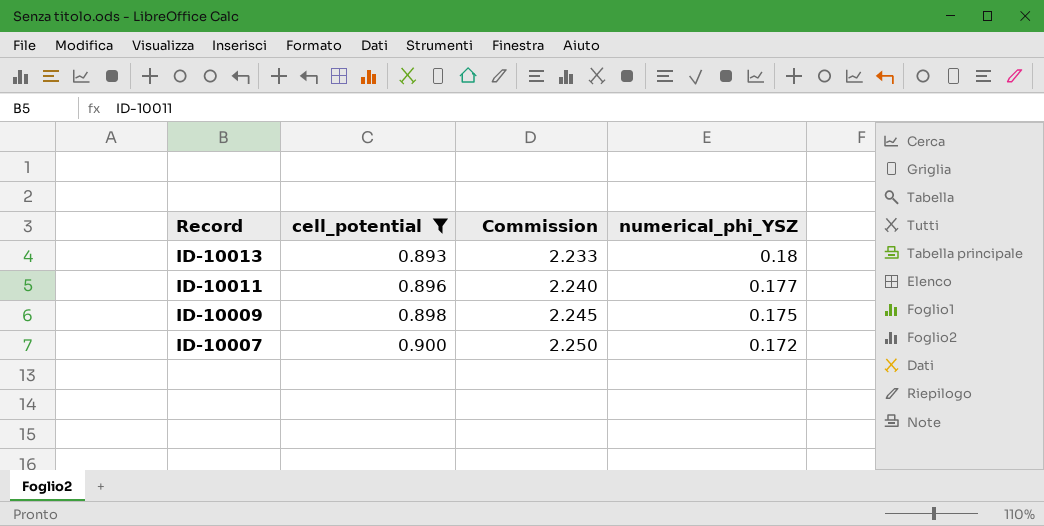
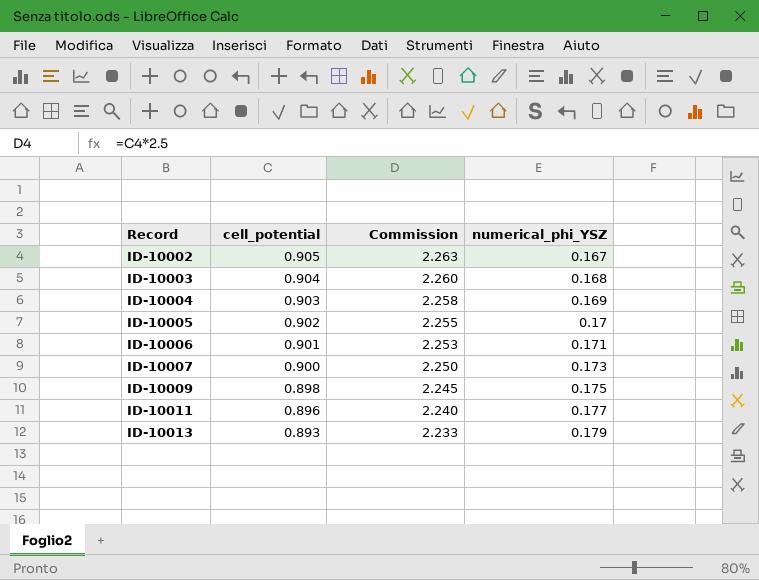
filter: cell_potential <= 0.900 -> none
row order: Record descending -> Record ascending
ID-10007 | numerical_phi_YSZ: 0.172 -> 0.173
ID-10013 | numerical_phi_YSZ: 0.18 -> 0.179

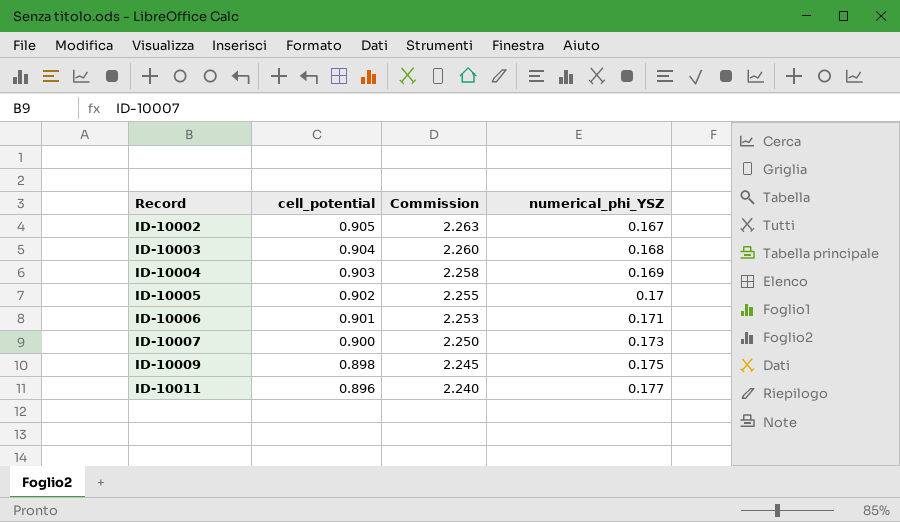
row ID-10013: 0.893 | 2.233 | 0.179 -> none

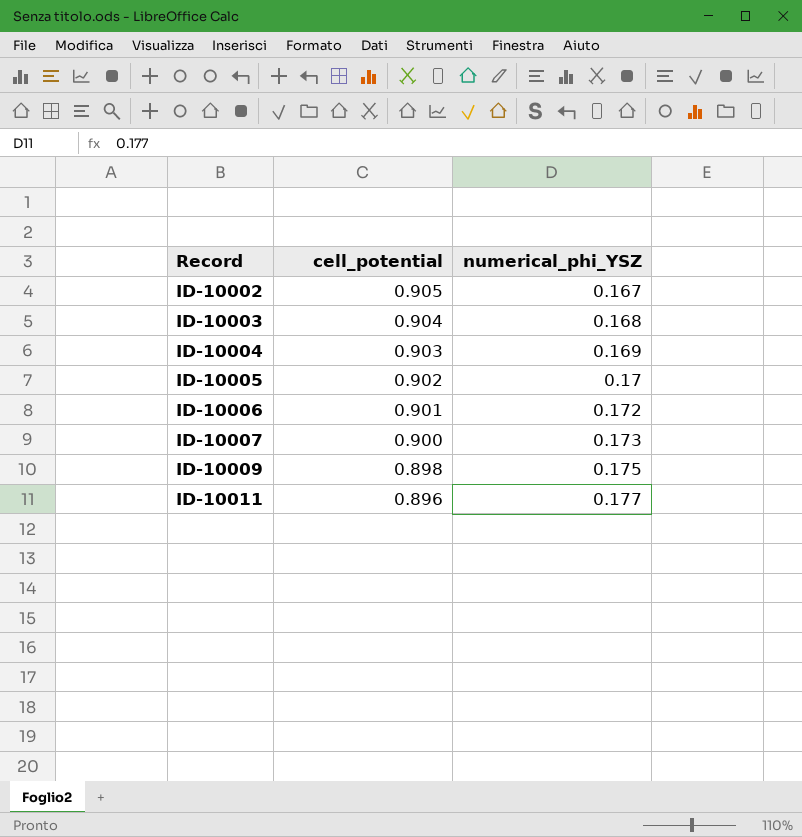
column Commission | formula: [cell_potential] * 2.5 -> none
ID-10006 | numerical_phi_YSZ: 0.171 -> 0.172

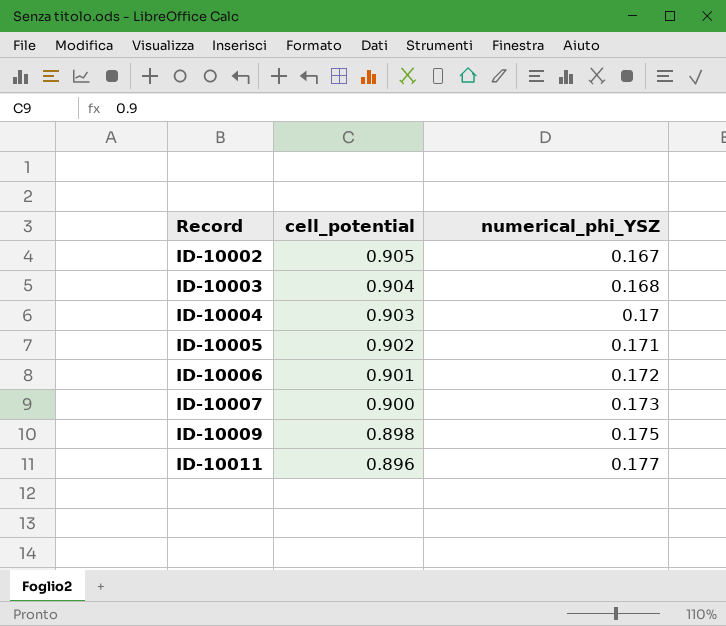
ID-10004 | numerical_phi_YSZ: 0.169 -> 0.17
ID-10005 | numerical_phi_YSZ: 0.17 -> 0.171

